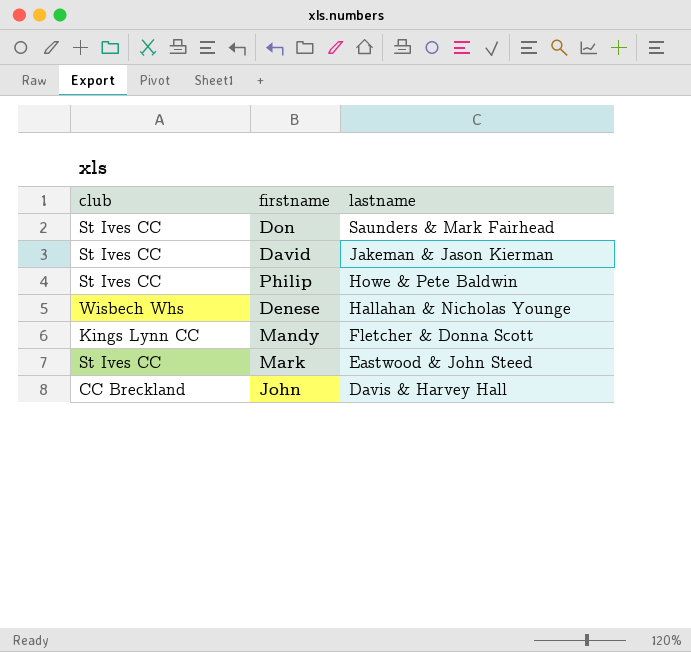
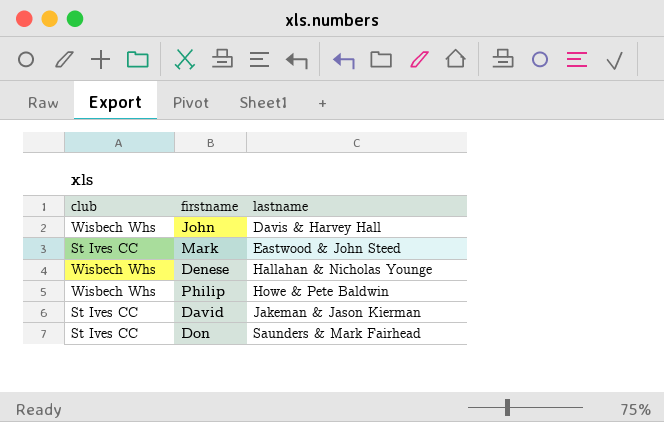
row order: lastname descending -> lastname ascending
row Mandy: Kings Lynn CC | Fletcher & Donna Scott -> none
John | club: CC Breckland -> Wisbech Whs
Philip | club: St Ives CC -> Wisbech Whs

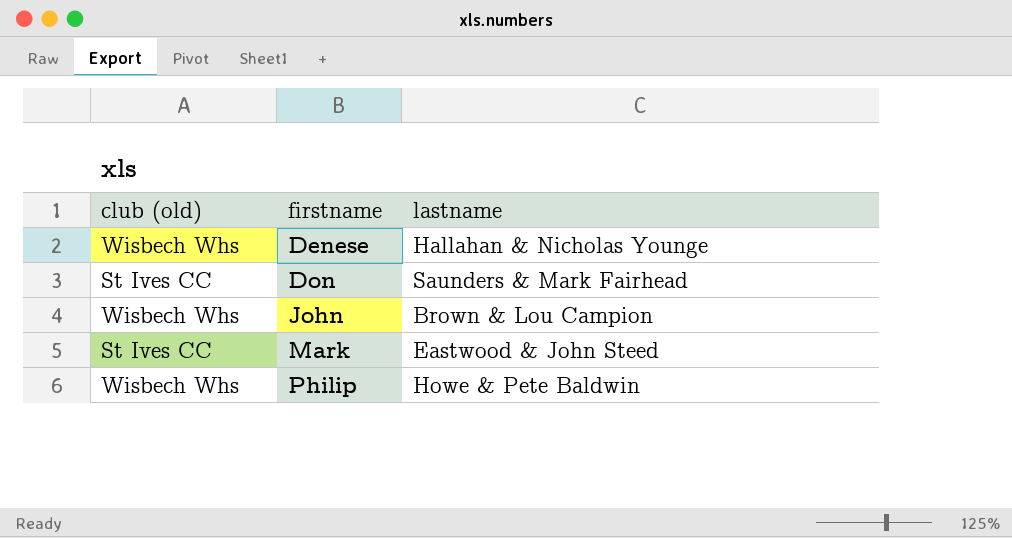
row order: lastname ascending -> firstname ascending
column name: club -> club (old)
row David: St Ives CC | Jakeman & Jason Kierman -> none
John | lastname: Davis & Harvey Hall -> Brown & Lou Campion

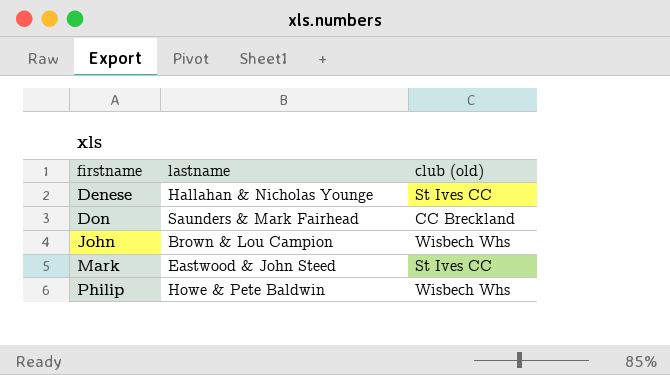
column club (old) | position: 1 -> 3
Denese | club (old): Wisbech Whs -> St Ives CC
Don | club (old): St Ives CC -> CC Breckland

